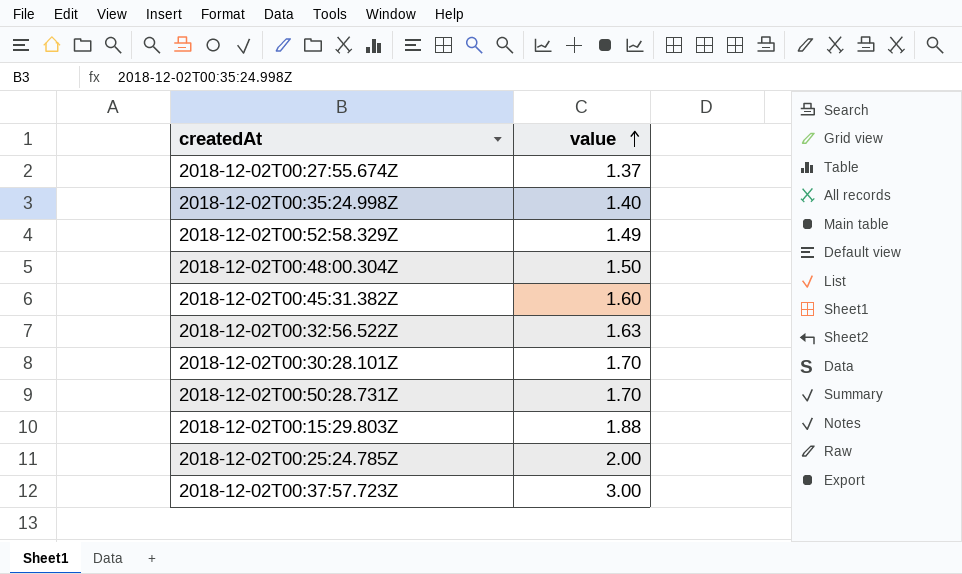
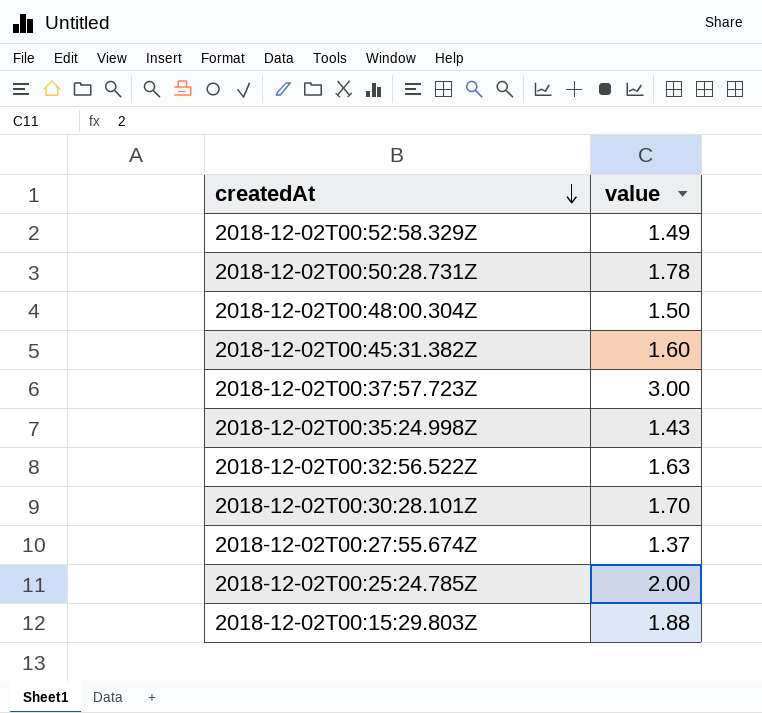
row order: value ascending -> createdAt descending
2018-12-02T00:50:28.731Z | value: 1.70 -> 1.78
2018-12-02T00:35:24.998Z | value: 1.40 -> 1.43

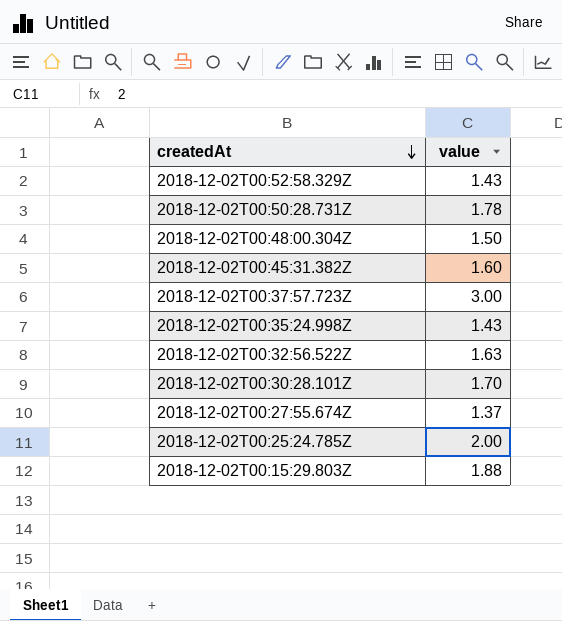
2018-12-02T00:52:58.329Z | value: 1.49 -> 1.43

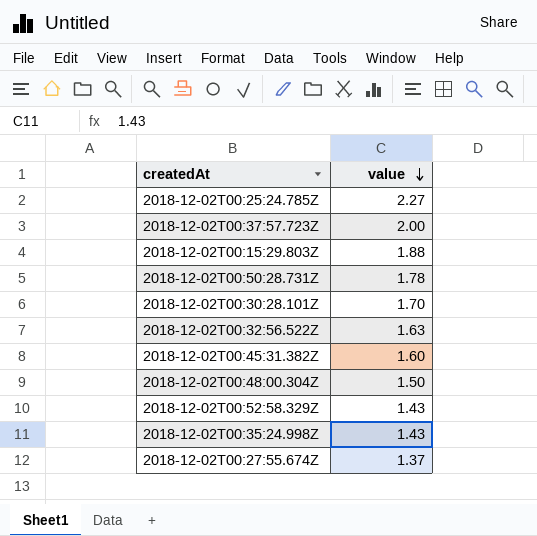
row order: createdAt descending -> value descending
2018-12-02T00:25:24.785Z | value: 2.00 -> 2.27
2018-12-02T00:37:57.723Z | value: 3.00 -> 2.00

